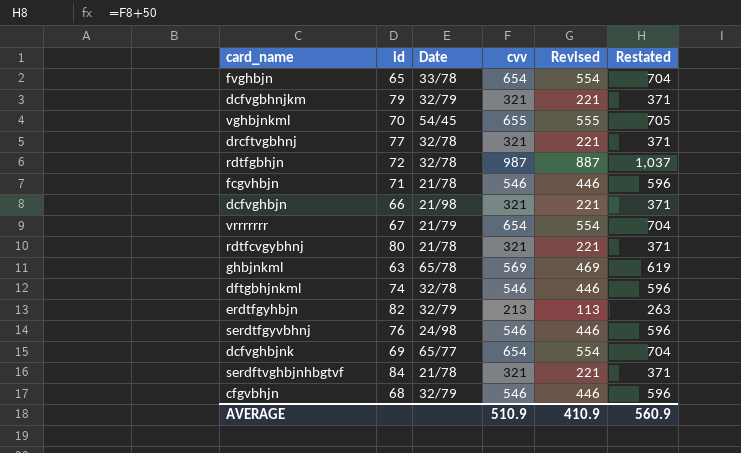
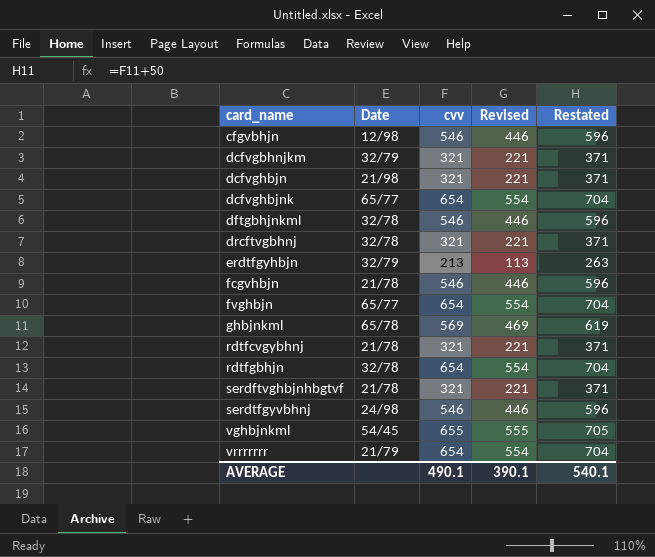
row order: none -> card_name ascending
column id | position: 2 -> none
cfgvbhjn | Date: 32/79 -> 12/98
fvghbjn | Date: 33/78 -> 65/77
rdtfgbhjn | cvv: 987 -> 654
rdtfgbhjn | Revised: 887 -> 554
rdtfgbhjn | Restated: 1,037 -> 704
AVERAGE | cvv: 510.9 -> 490.1
AVERAGE | Revised: 410.9 -> 390.1
AVERAGE | Restated: 560.9 -> 540.1

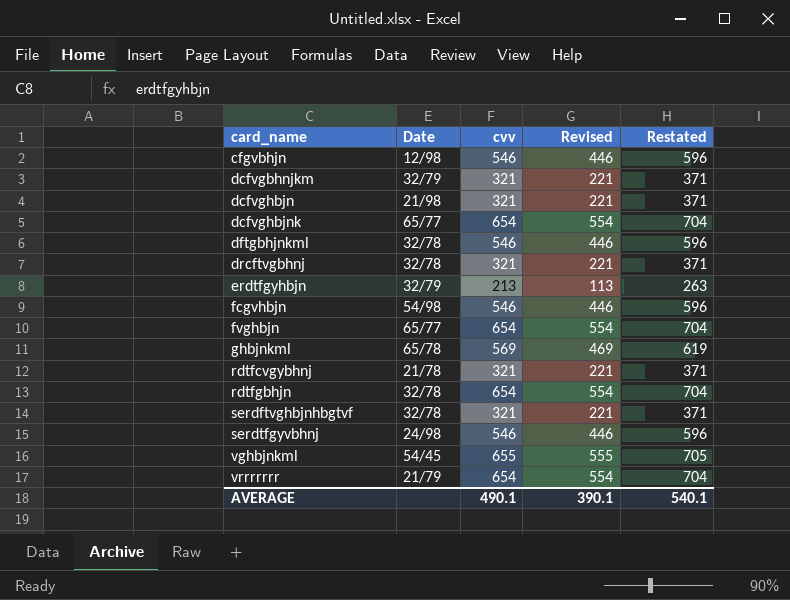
fcgvhbjn | Date: 21/78 -> 54/98
serdftvghbjnhbgtvf | Date: 21/78 -> 32/78

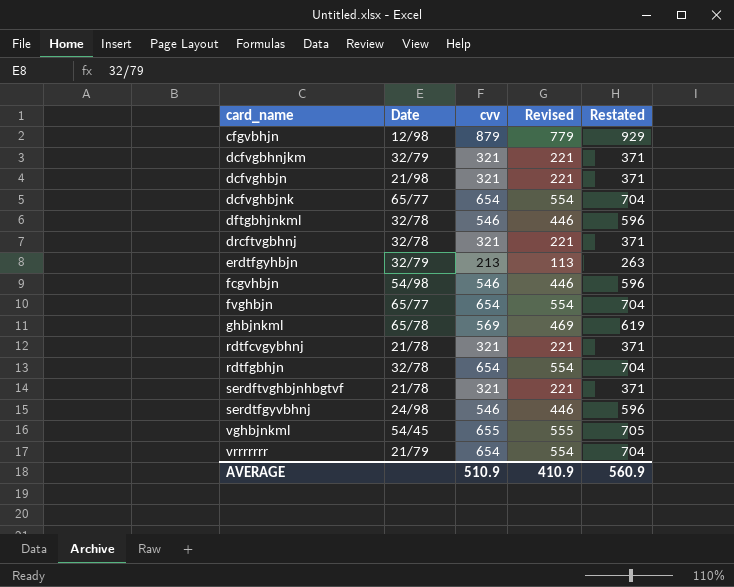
cfgvbhjn | cvv: 546 -> 879
cfgvbhjn | Revised: 446 -> 779
cfgvbhjn | Restated: 596 -> 929
serdftvghbjnhbgtvf | Date: 32/78 -> 21/78
AVERAGE | cvv: 490.1 -> 510.9
AVERAGE | Revised: 390.1 -> 410.9
AVERAGE | Restated: 540.1 -> 560.9

